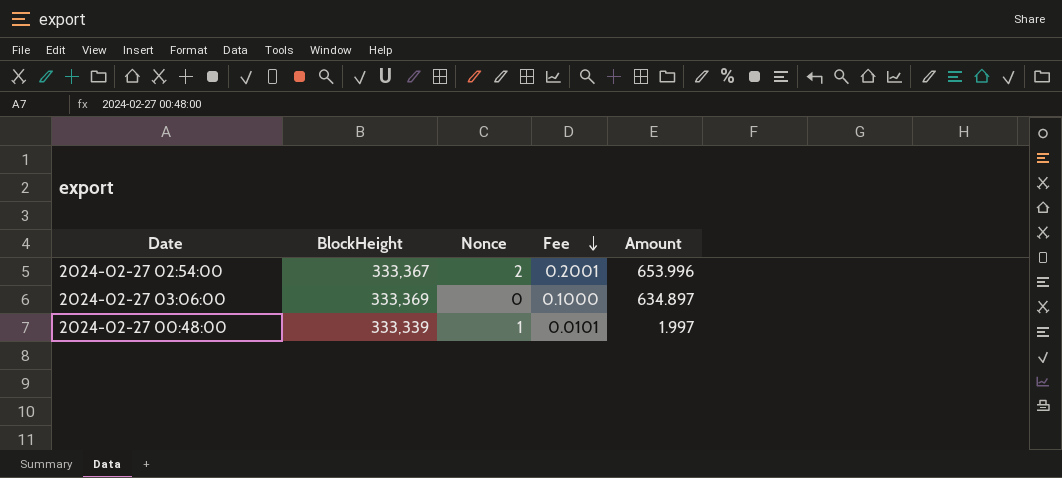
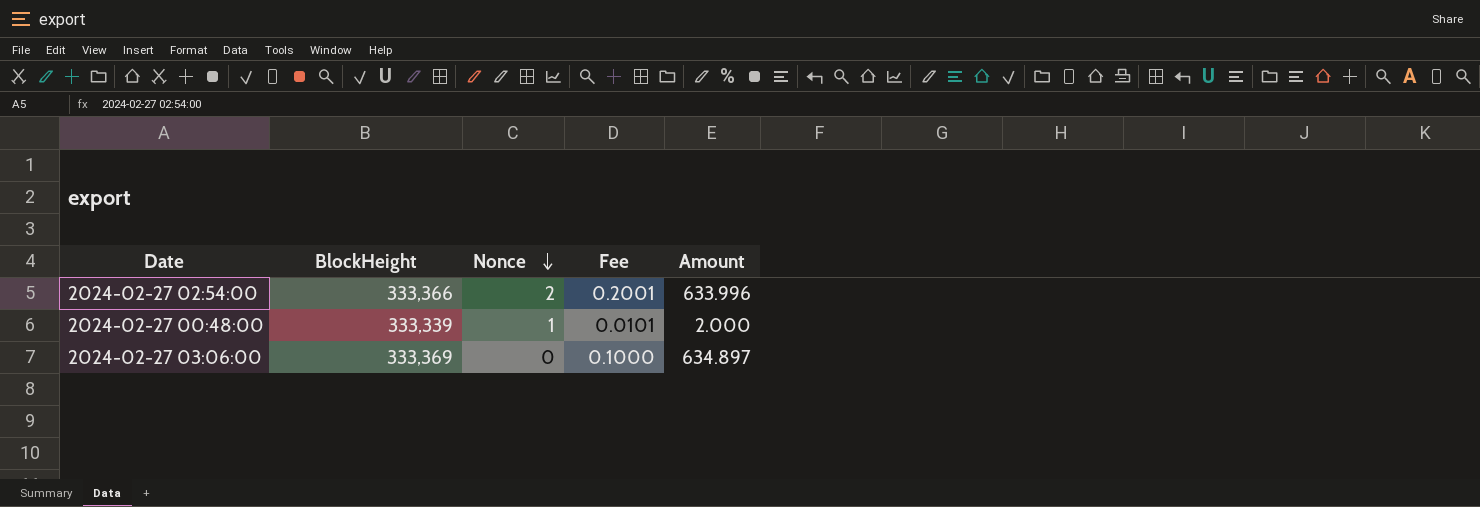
row order: Fee descending -> Nonce descending
2024-02-27 02:54:00 | BlockHeight: 333,367 -> 333,366
2024-02-27 02:54:00 | Amount: 653.996 -> 633.996
2024-02-27 00:48:00 | Amount: 1.997 -> 2.000

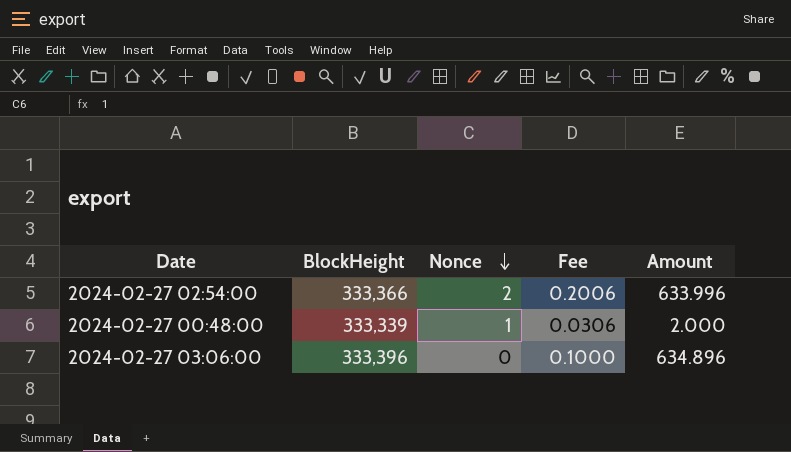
2024-02-27 02:54:00 | Fee: 0.2001 -> 0.2006
2024-02-27 00:48:00 | Fee: 0.0101 -> 0.0306
2024-02-27 03:06:00 | BlockHeight: 333,369 -> 333,396
2024-02-27 03:06:00 | Amount: 634.897 -> 634.896

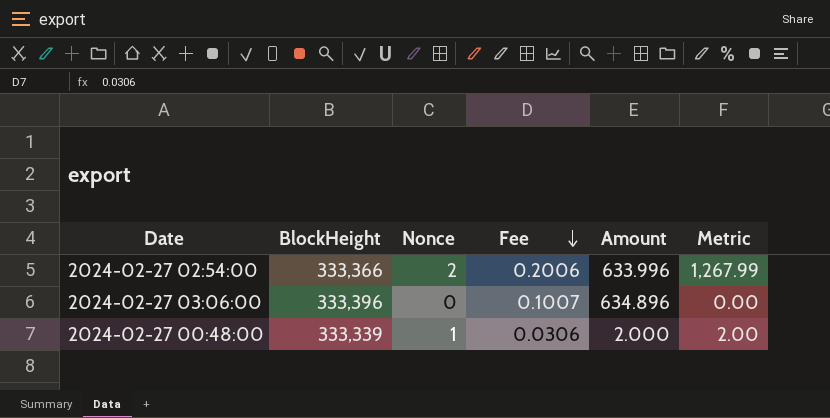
row order: Nonce descending -> Fee descending
column Metric | formula: none -> [Nonce] * [Amount]
2024-02-27 03:06:00 | Fee: 0.1000 -> 0.1007

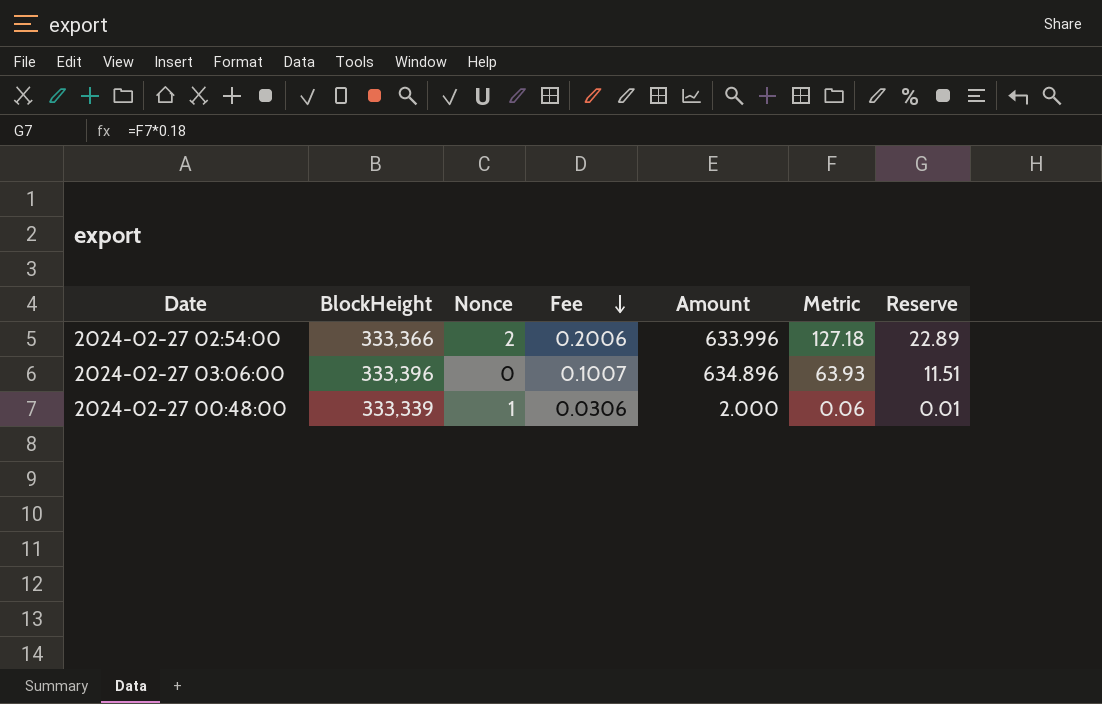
column Metric | formula: [Nonce] * [Amount] -> [Fee] * [Amount]
column Reserve | formula: none -> [Metric] * 0.18

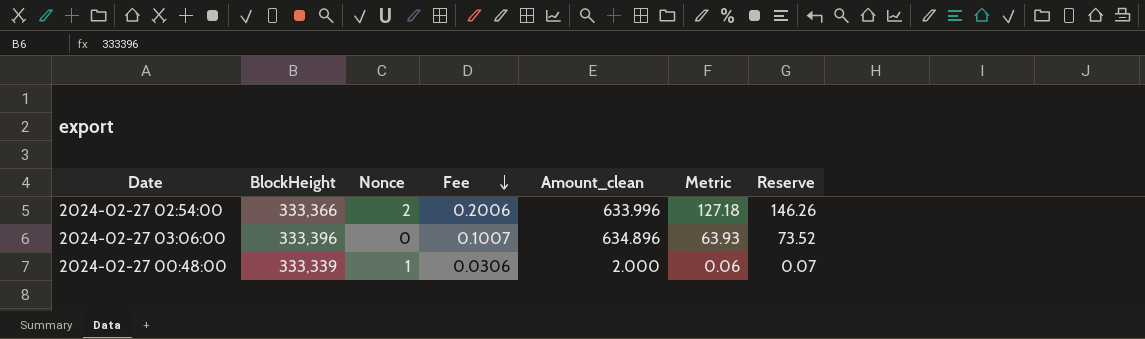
column name: Amount -> Amount_clean
column Reserve | formula: [Metric] * 0.18 -> [Metric] * 1.15

